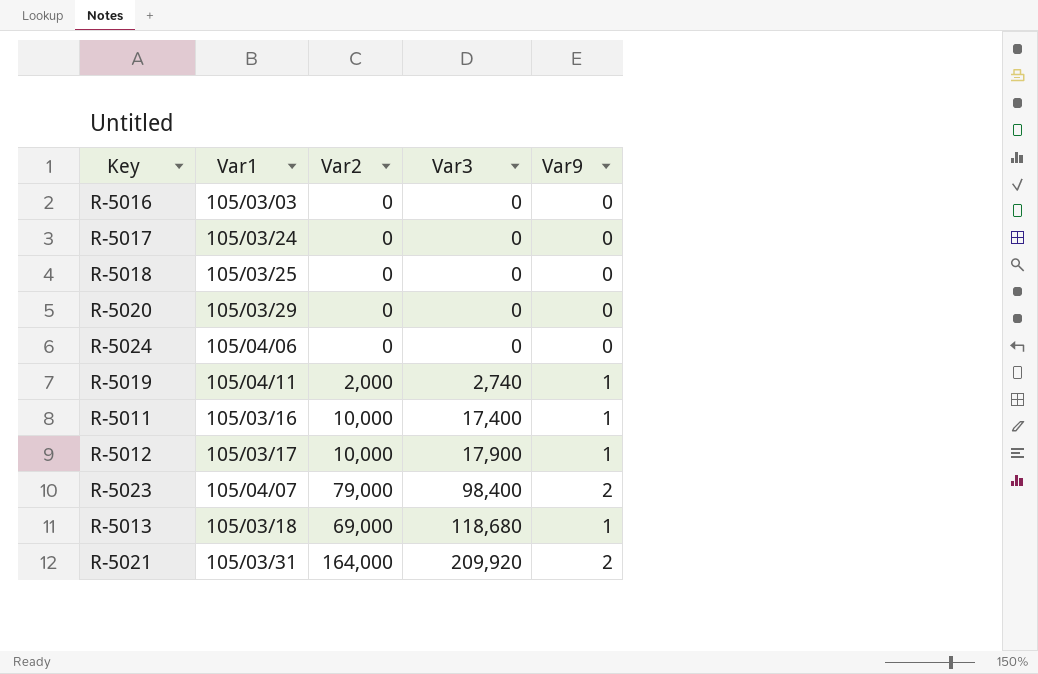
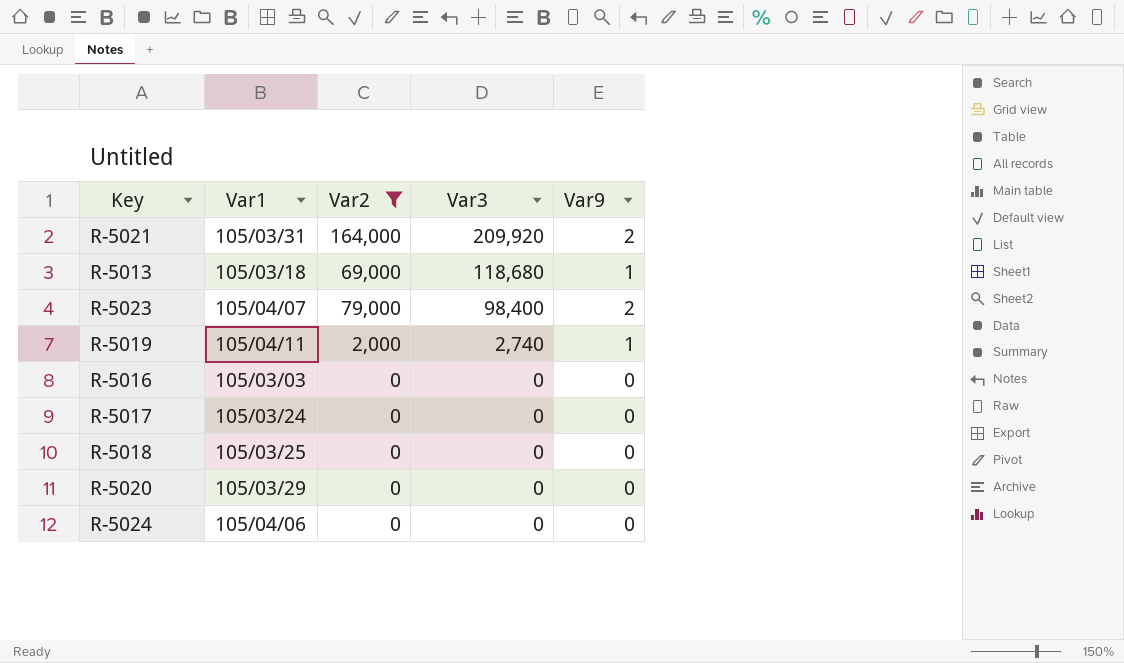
filter: none -> Var2 != 10,000
row order: Var3 ascending -> Var3 descending

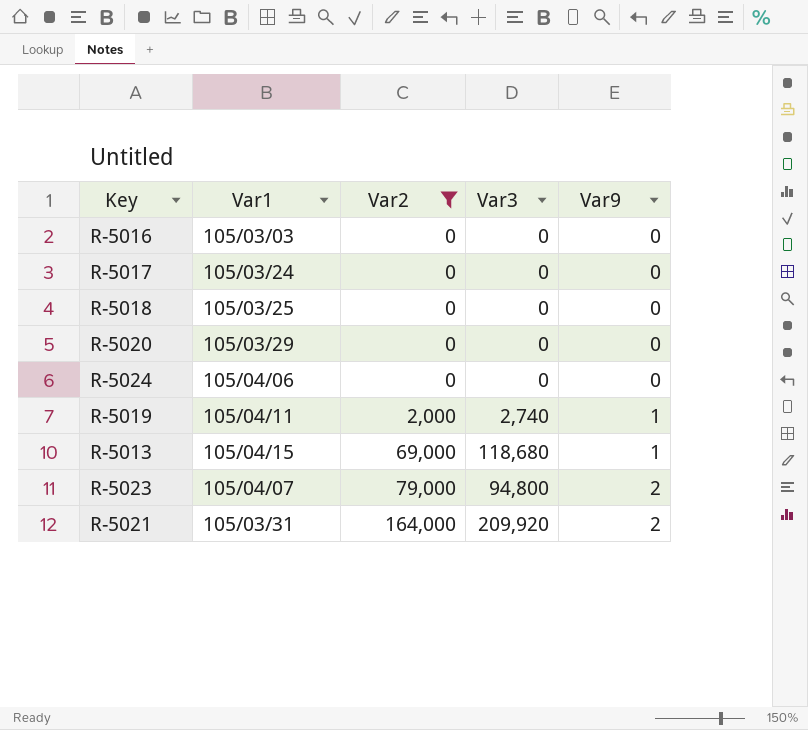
row order: Var3 descending -> Var2 ascending
R-5013 | Var1: 105/03/18 -> 105/04/15
R-5023 | Var3: 98,400 -> 94,800

